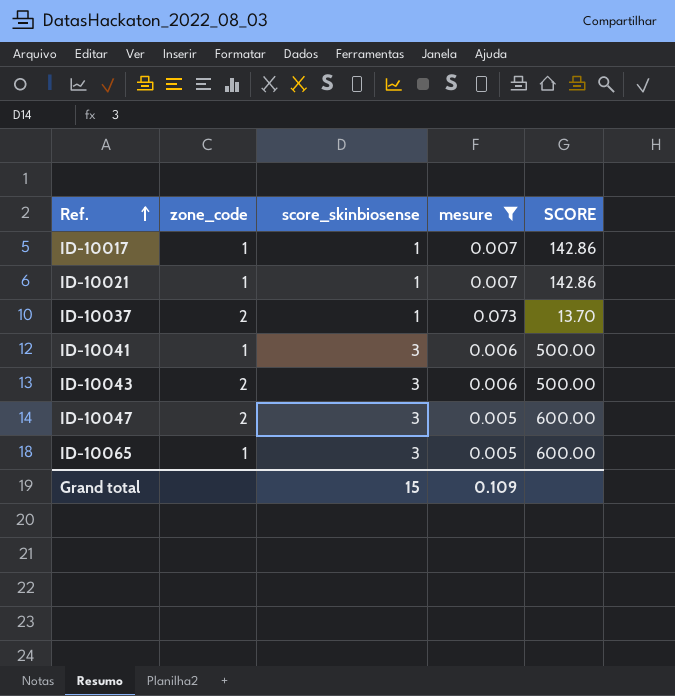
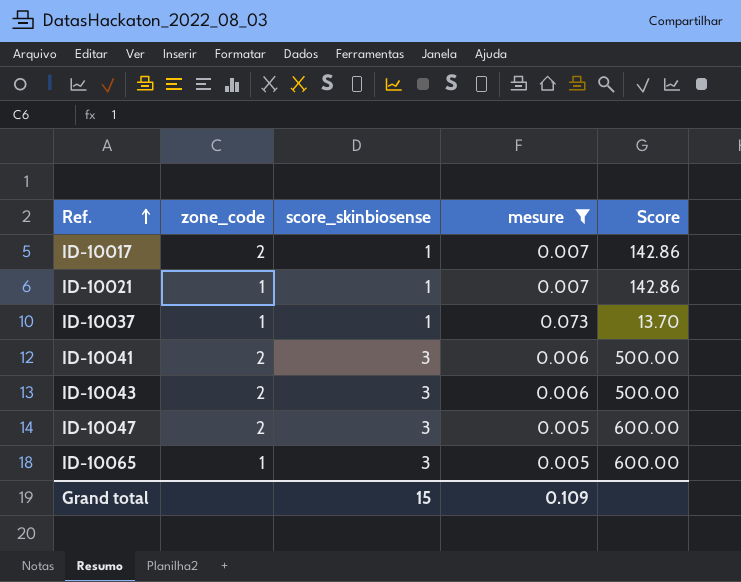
column name: SCORE -> Score
ID-10017 | zone_code: 1 -> 2
ID-10037 | zone_code: 2 -> 1
ID-10041 | zone_code: 1 -> 2

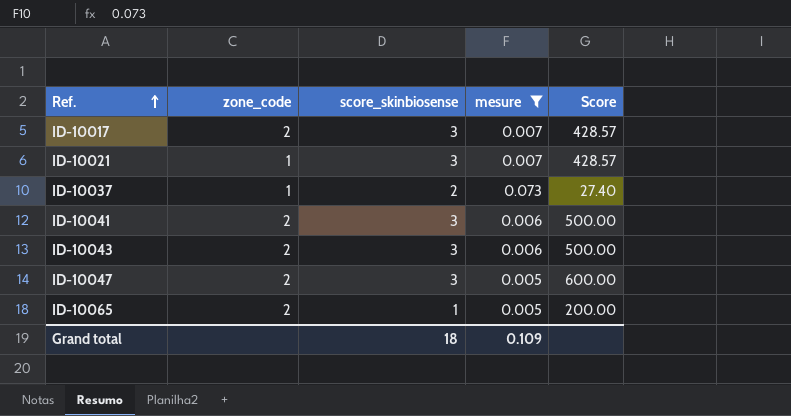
ID-10017 | score_skinbiosense: 1 -> 3
ID-10017 | Score: 142.86 -> 428.57
ID-10021 | score_skinbiosense: 1 -> 3
ID-10021 | Score: 142.86 -> 428.57
ID-10037 | score_skinbiosense: 1 -> 2
ID-10037 | Score: 13.70 -> 27.40
ID-10065 | zone_code: 1 -> 2
ID-10065 | score_skinbiosense: 3 -> 1
ID-10065 | Score: 600.00 -> 200.00
Grand total | score_skinbiosense: 15 -> 18

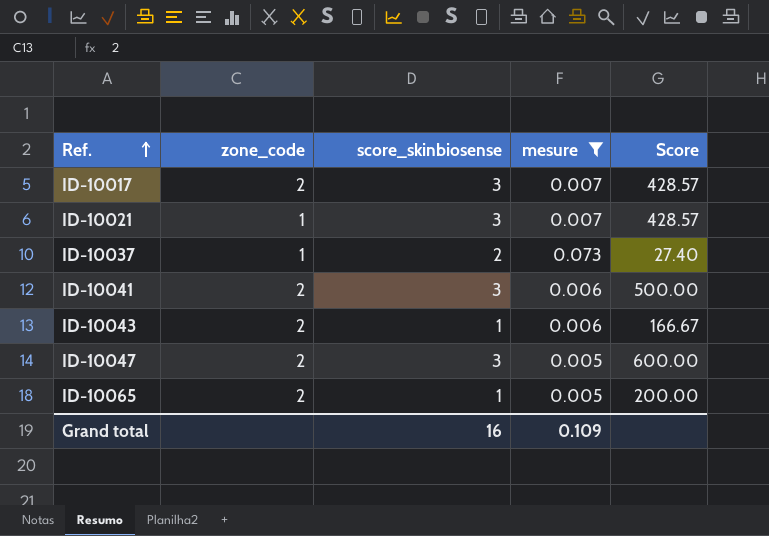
ID-10043 | score_skinbiosense: 3 -> 1
ID-10043 | Score: 500.00 -> 166.67
Grand total | score_skinbiosense: 18 -> 16

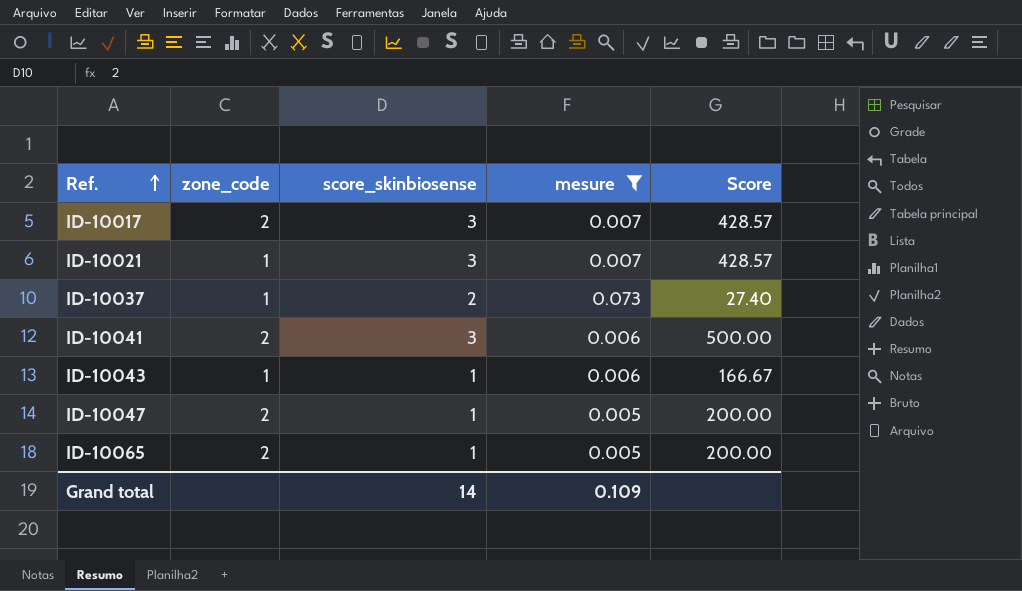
ID-10043 | zone_code: 2 -> 1
ID-10047 | score_skinbiosense: 3 -> 1
ID-10047 | Score: 600.00 -> 200.00
Grand total | score_skinbiosense: 16 -> 14

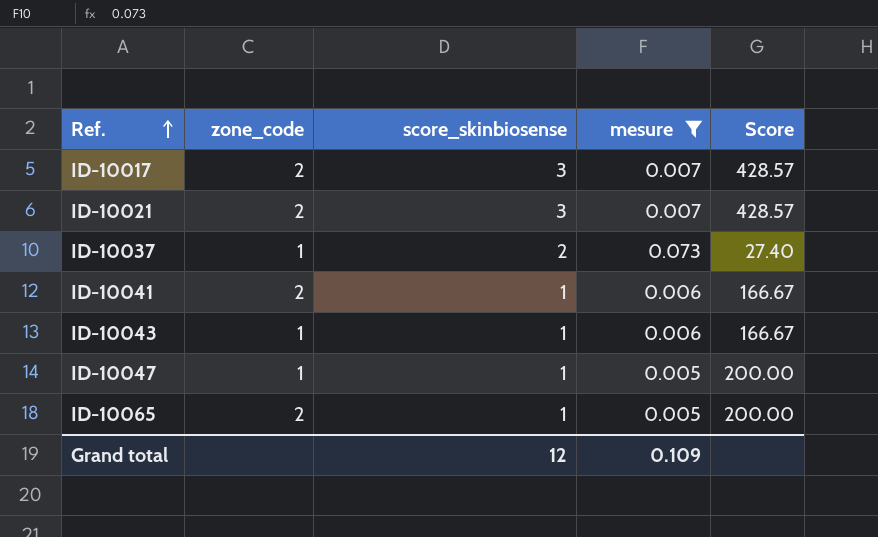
ID-10021 | zone_code: 1 -> 2
ID-10041 | score_skinbiosense: 3 -> 1
ID-10041 | Score: 500.00 -> 166.67
ID-10047 | zone_code: 2 -> 1
Grand total | score_skinbiosense: 14 -> 12

